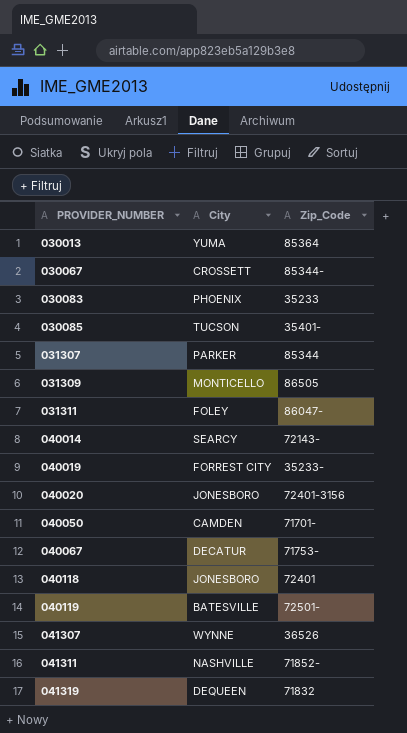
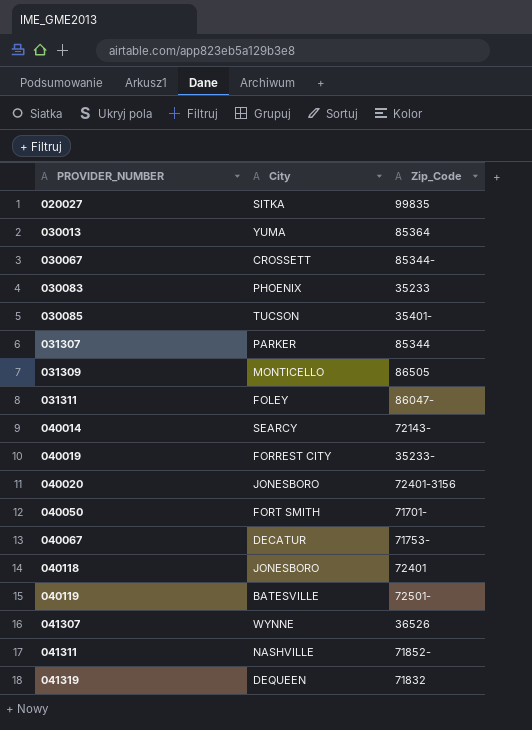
row 020027: none -> SITKA | 99835
040050 | City: CAMDEN -> FORT SMITH

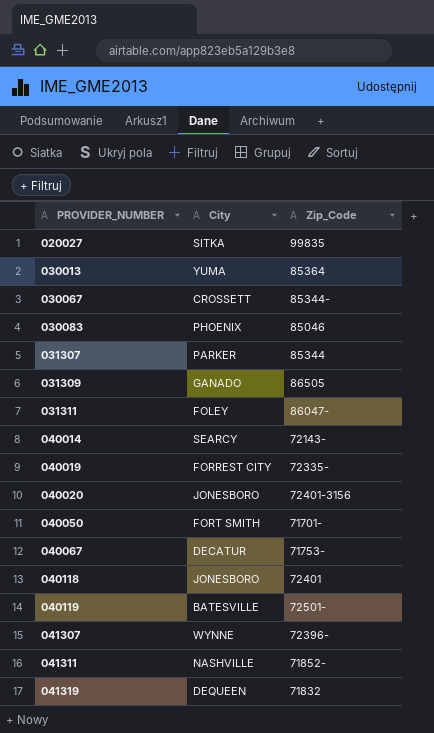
row 030085: TUCSON | 35401- -> none
030083 | Zip_Code: 35233 -> 85046
031309 | City: MONTICELLO -> GANADO
040019 | Zip_Code: 35233- -> 72335-
041307 | Zip_Code: 36526 -> 72396-

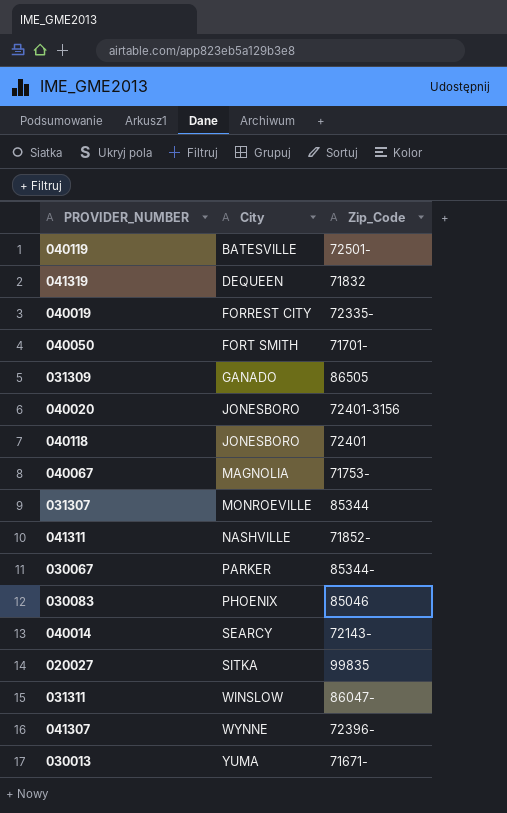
row order: PROVIDER_NUMBER ascending -> City ascending
040067 | City: DECATUR -> MAGNOLIA
031307 | City: PARKER -> MONROEVILLE
030067 | City: CROSSETT -> PARKER
031311 | City: FOLEY -> WINSLOW
030013 | Zip_Code: 85364 -> 71671-

